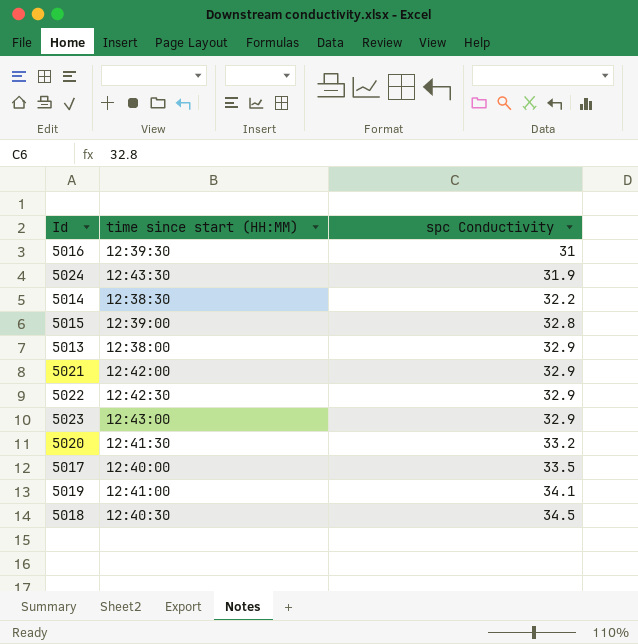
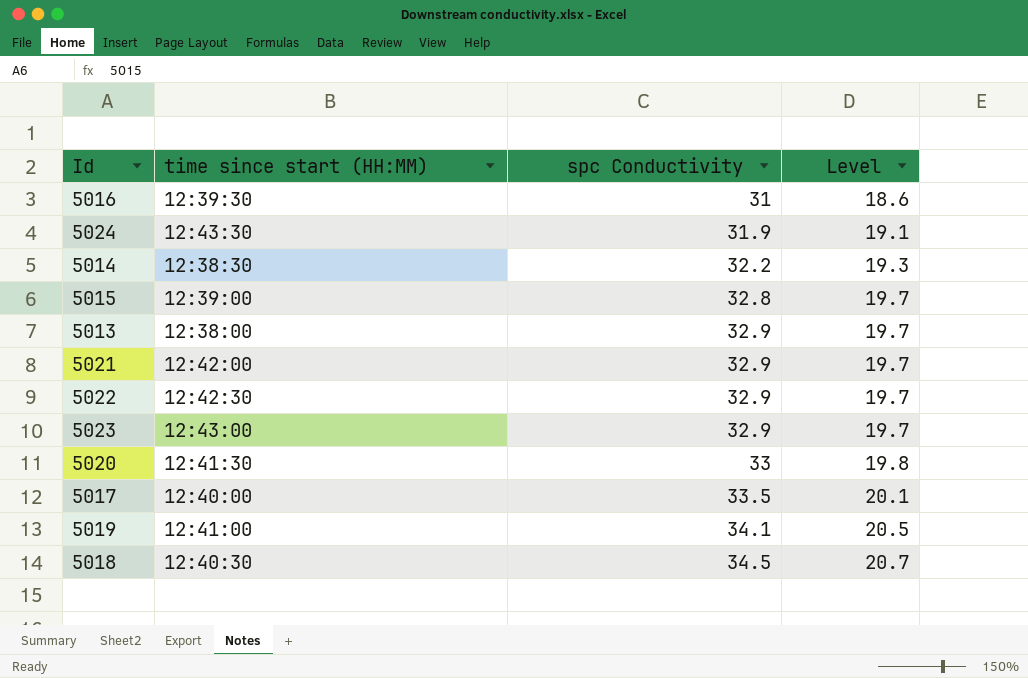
column Level | formula: none -> [spc Conductivity] * 0.6
5020 | spc Conductivity: 33.2 -> 33

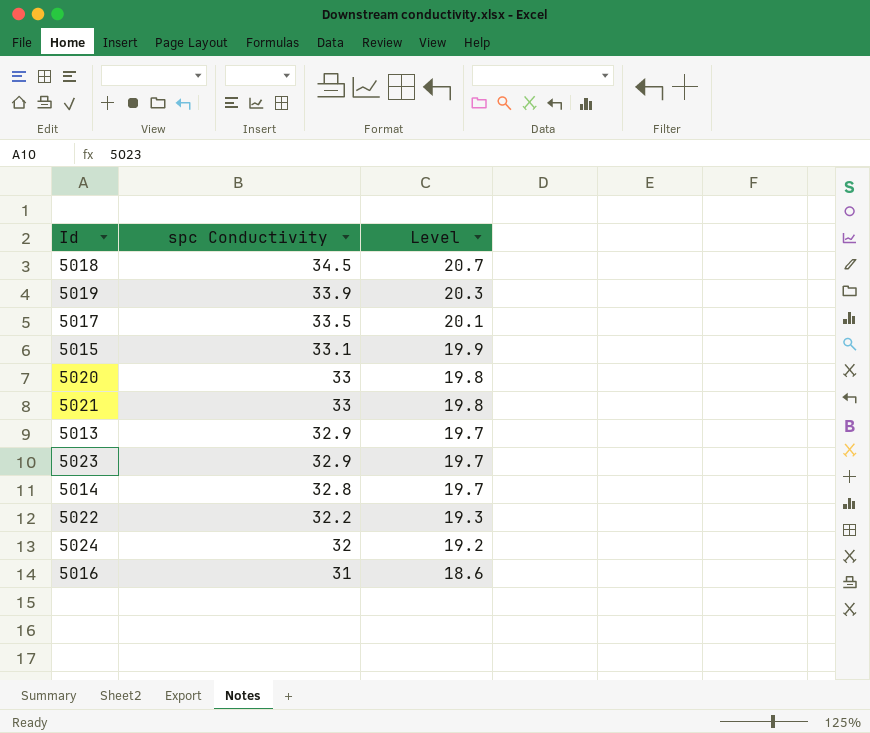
row order: spc Conductivity ascending -> spc Conductivity descending
column time since start (HH:MM) | position: 2 -> none
5019 | spc Conductivity: 34.1 -> 33.9
5019 | Level: 20.5 -> 20.3
5015 | spc Conductivity: 32.8 -> 33.1
5015 | Level: 19.7 -> 19.9
5021 | spc Conductivity: 32.9 -> 33
5021 | Level: 19.7 -> 19.8
5014 | spc Conductivity: 32.2 -> 32.8
5014 | Level: 19.3 -> 19.7
5022 | spc Conductivity: 32.9 -> 32.2
5022 | Level: 19.7 -> 19.3
5024 | spc Conductivity: 31.9 -> 32
5024 | Level: 19.1 -> 19.2

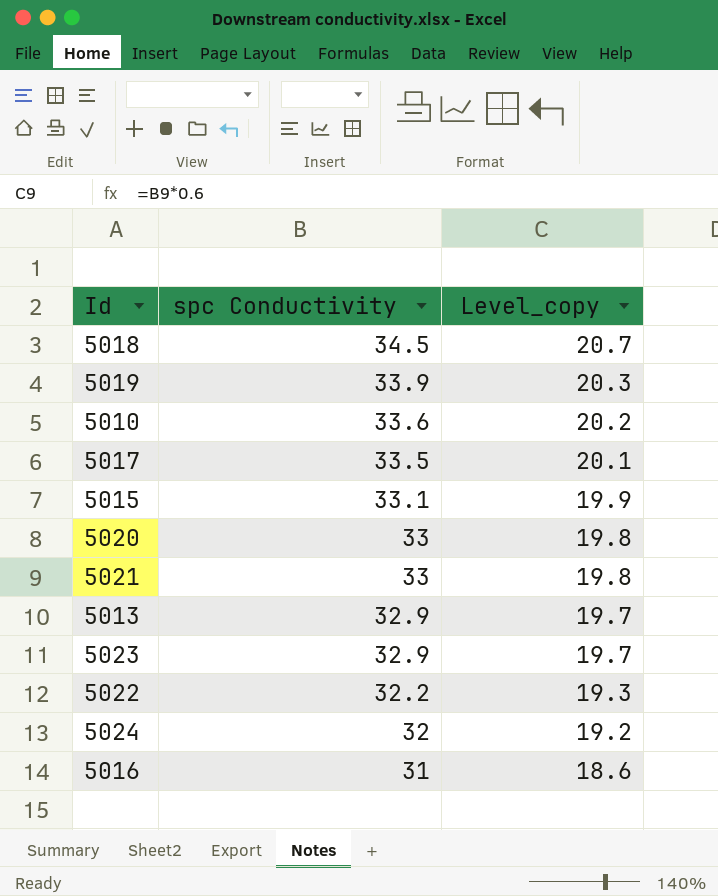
column name: Level -> Level_copy
row 5014: 32.8 | 19.7 -> none
row 5010: none -> 33.6 | 20.2

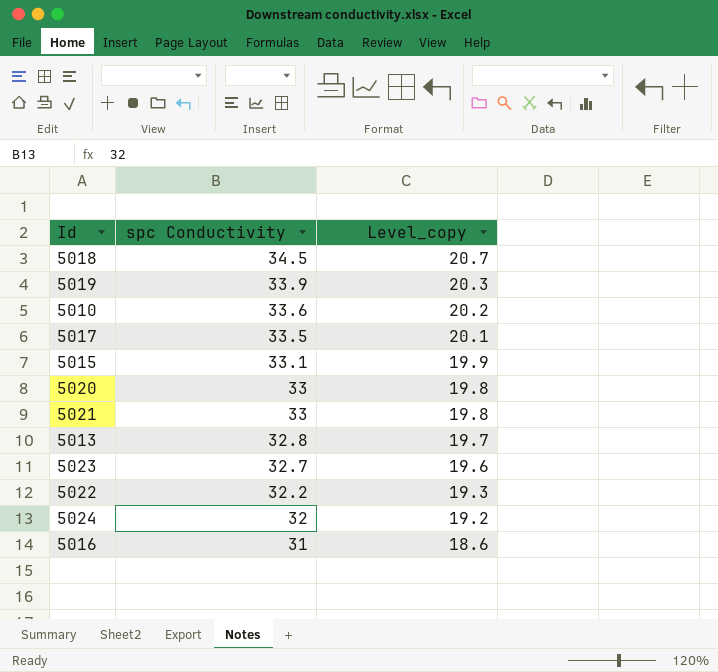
5013 | spc Conductivity: 32.9 -> 32.8
5023 | spc Conductivity: 32.9 -> 32.7
5023 | Level_copy: 19.7 -> 19.6

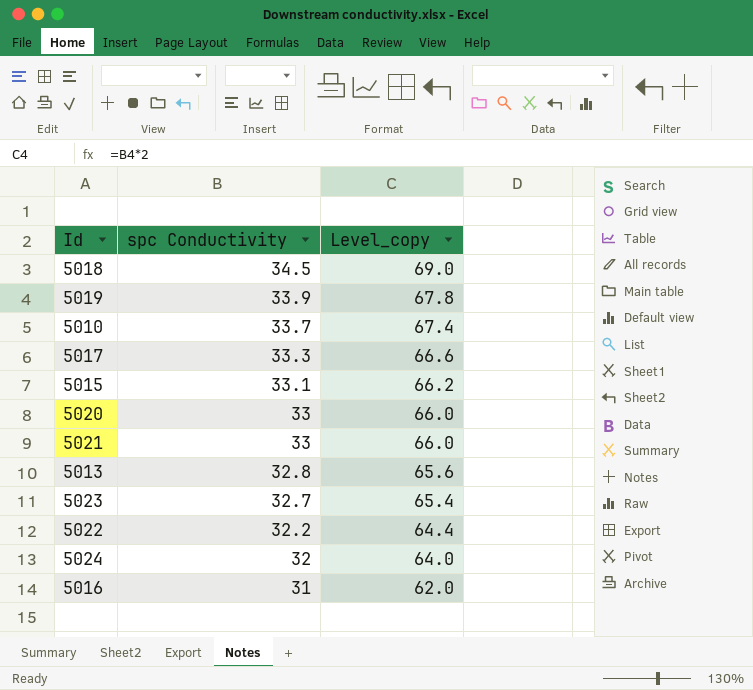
column Level_copy | formula: [spc Conductivity] * 0.6 -> [spc Conductivity] * 2
5010 | spc Conductivity: 33.6 -> 33.7
5017 | spc Conductivity: 33.5 -> 33.3

